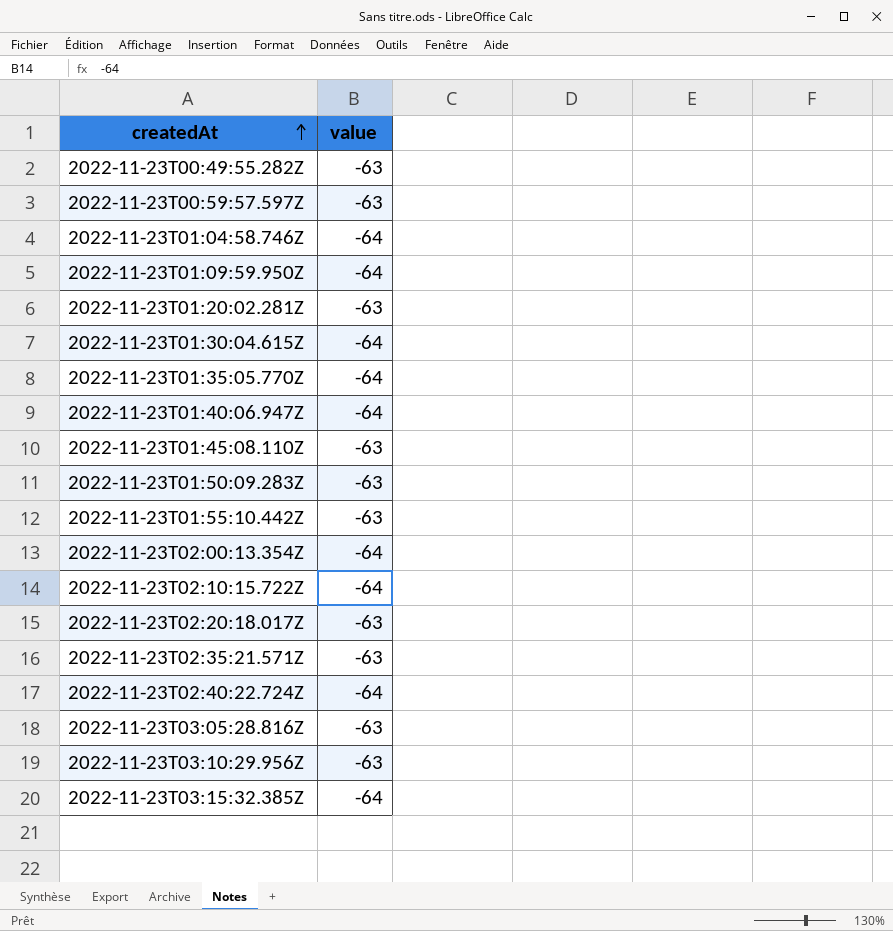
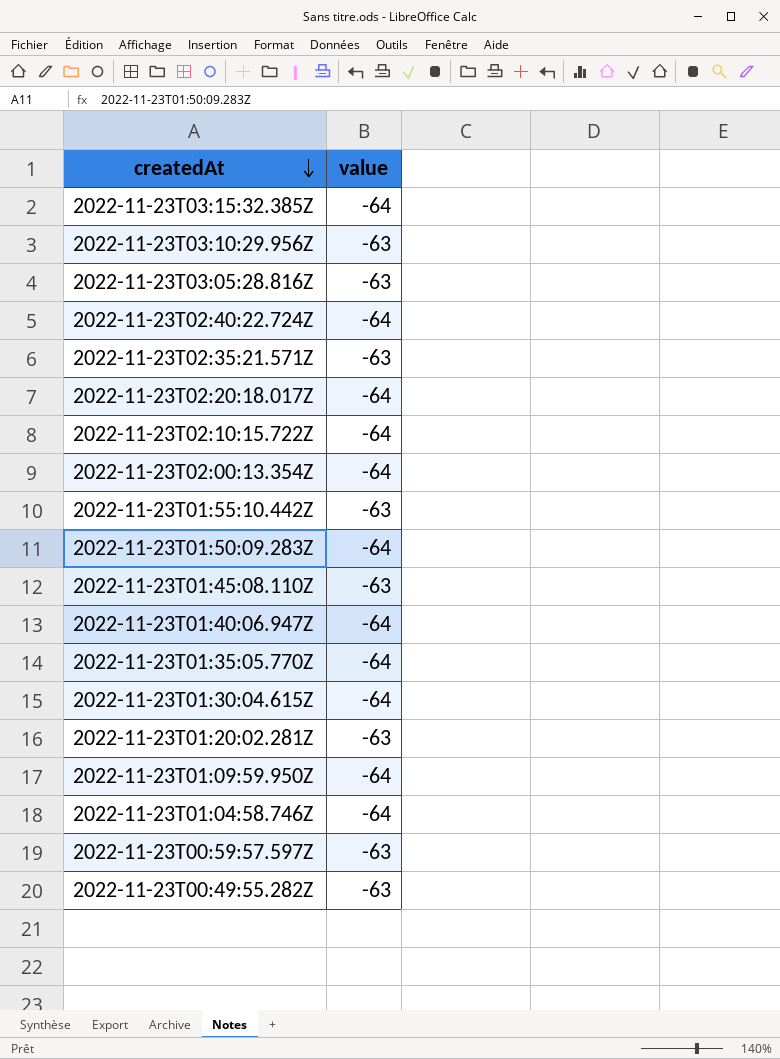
row order: createdAt ascending -> createdAt descending
2022-11-23T02:20:18.017Z | value: -63 -> -64
2022-11-23T01:50:09.283Z | value: -63 -> -64

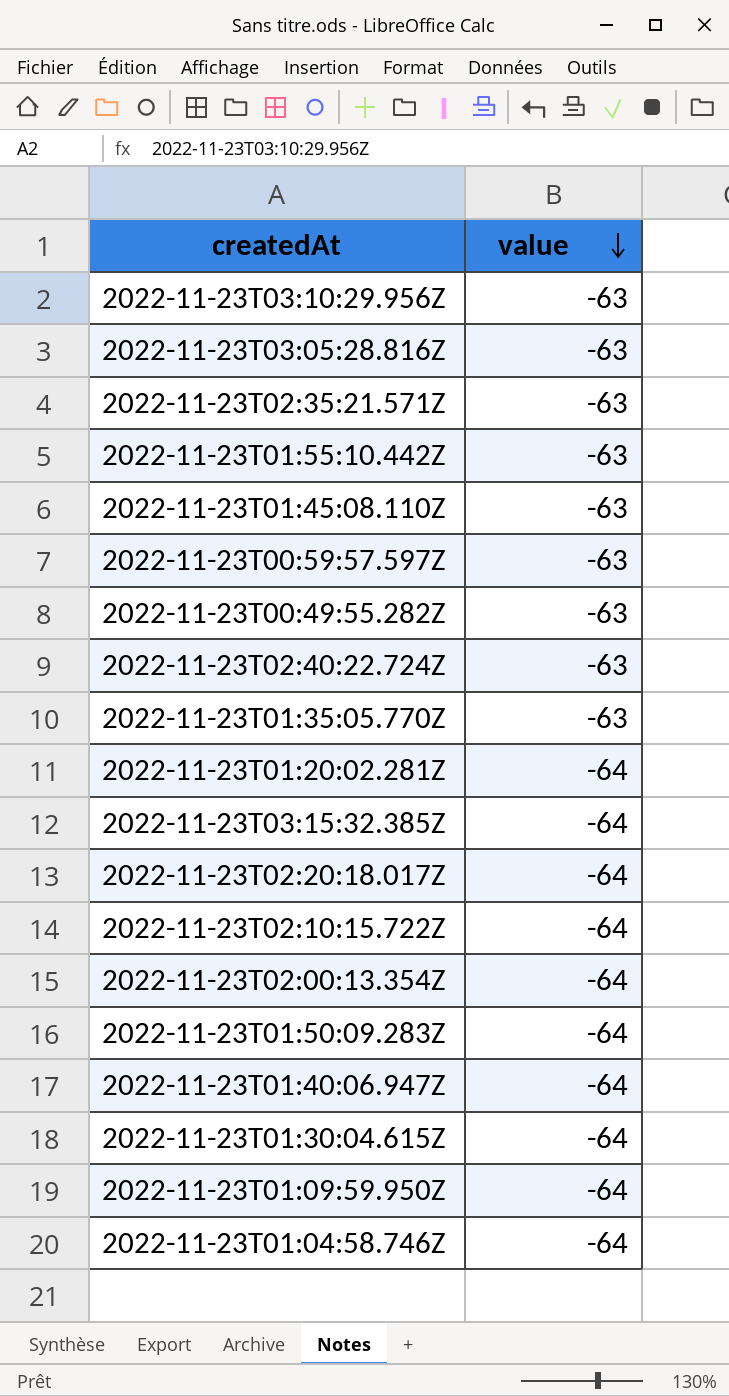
row order: createdAt descending -> value descending
2022-11-23T02:40:22.724Z | value: -64 -> -63
2022-11-23T01:35:05.770Z | value: -64 -> -63
2022-11-23T01:20:02.281Z | value: -63 -> -64

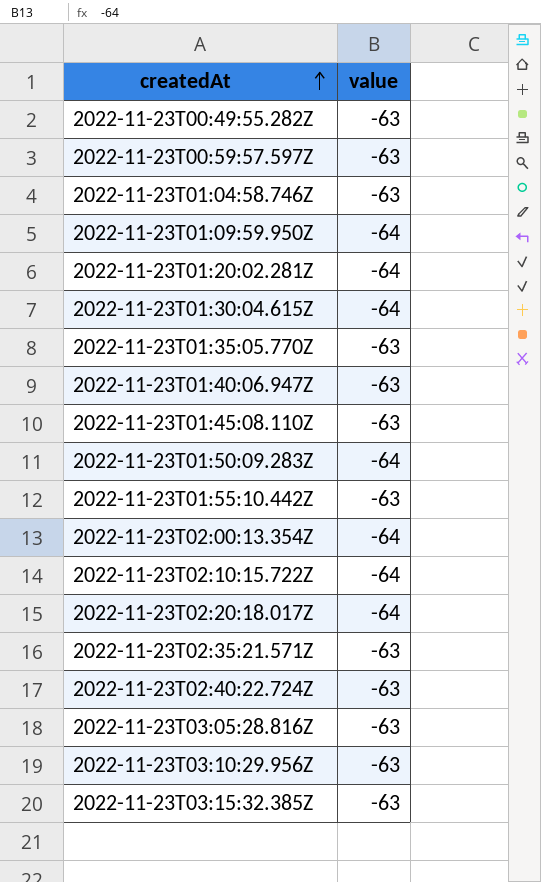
row order: value descending -> createdAt ascending
2022-11-23T01:04:58.746Z | value: -64 -> -63
2022-11-23T01:40:06.947Z | value: -64 -> -63
2022-11-23T03:15:32.385Z | value: -64 -> -63

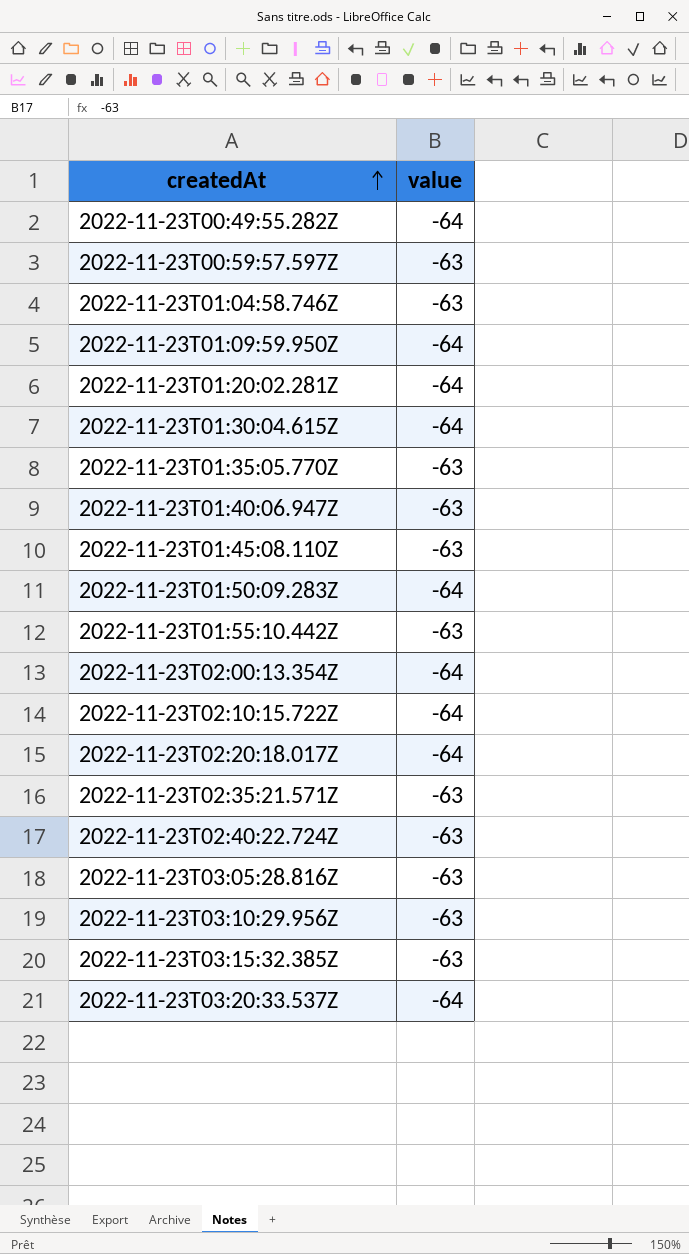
2022-11-23T00:49:55.282Z | value: -63 -> -64
row 2022-11-23T03:20:33.537Z: none -> -64

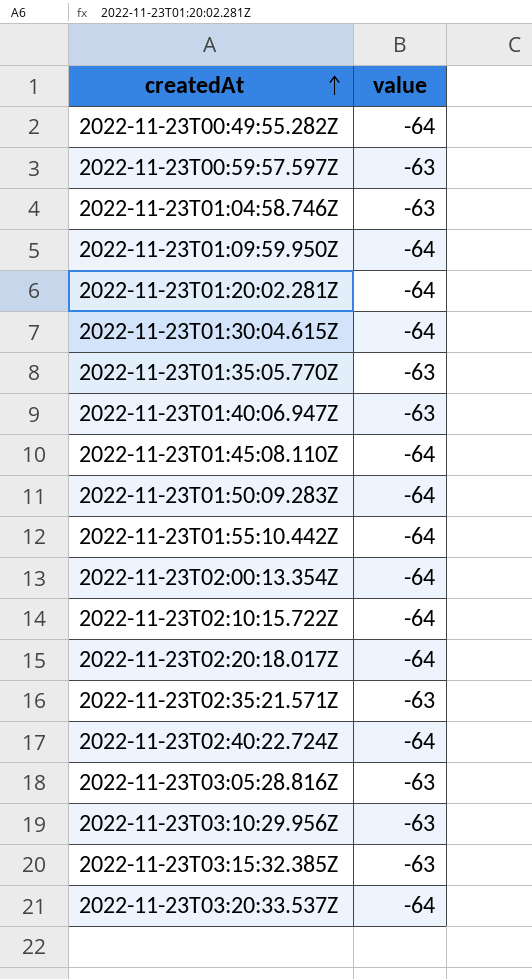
2022-11-23T01:45:08.110Z | value: -63 -> -64
2022-11-23T01:55:10.442Z | value: -63 -> -64
2022-11-23T02:40:22.724Z | value: -63 -> -64

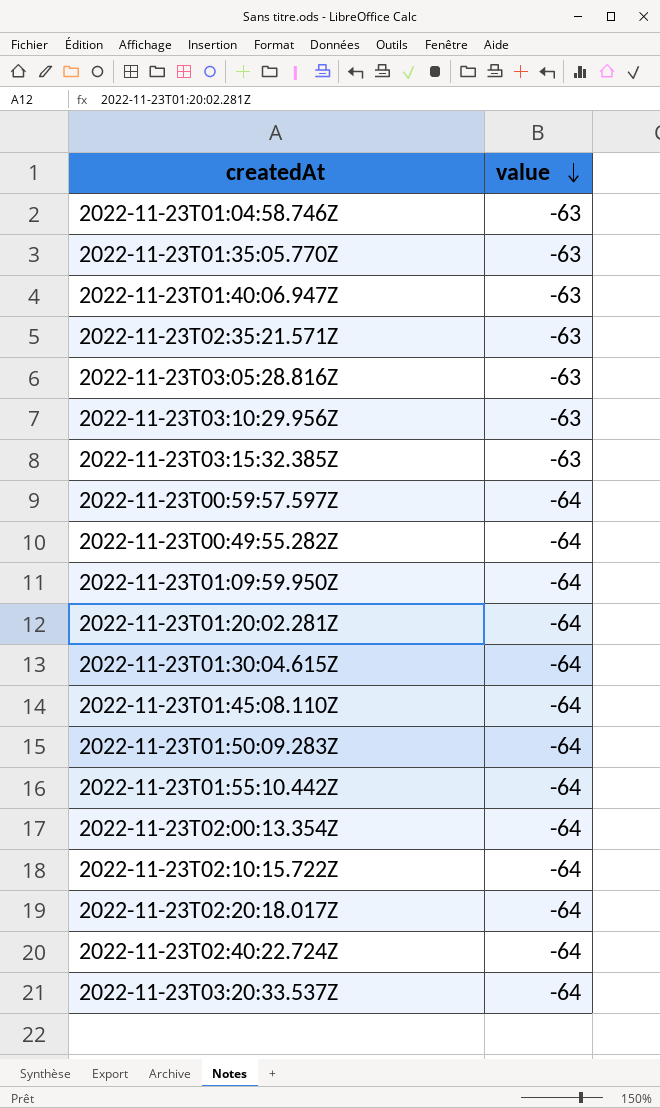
row order: createdAt ascending -> value descending
2022-11-23T00:59:57.597Z | value: -63 -> -64

